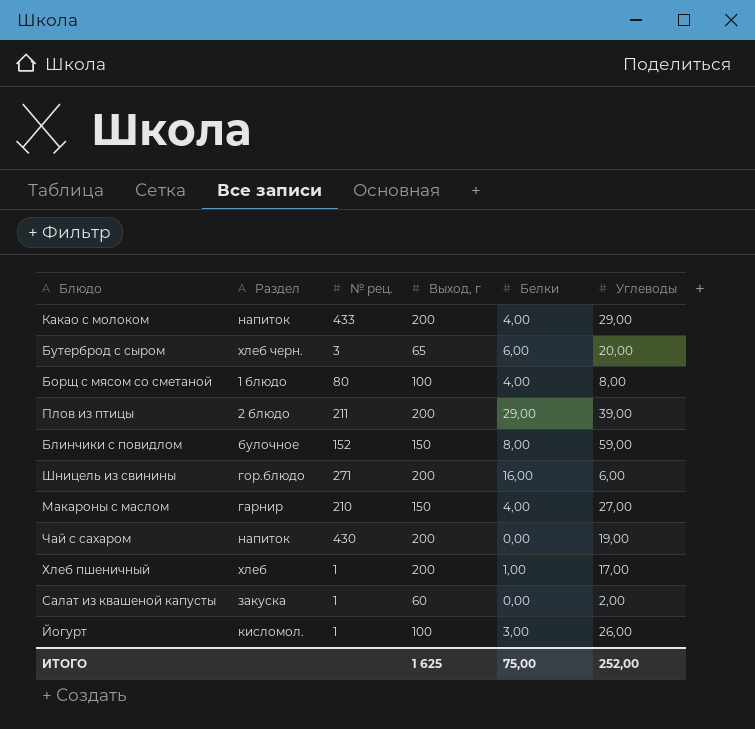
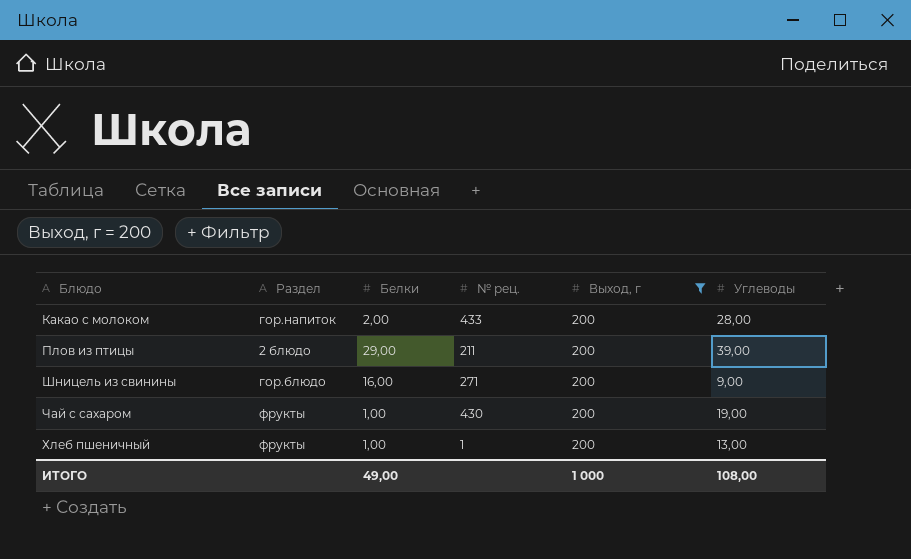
filter: none -> Выход, г = 200
column Белки | position: 5 -> 3
Какао с молоком | Раздел: напиток -> гор.напиток
Какао с молоком | Белки: 4,00 -> 2,00
Какао с молоком | Углеводы: 29,00 -> 28,00
Шницель из свинины | Углеводы: 6,00 -> 9,00
Чай с сахаром | Раздел: напиток -> фрукты
Чай с сахаром | Белки: 0,00 -> 1,00
Хлеб пшеничный | Раздел: хлеб -> фрукты
Хлеб пшеничный | Углеводы: 17,00 -> 13,00
ИТОГО | Белки: 75,00 -> 49,00
ИТОГО | Выход, г: 1 625 -> 1 000
ИТОГО | Углеводы: 252,00 -> 108,00

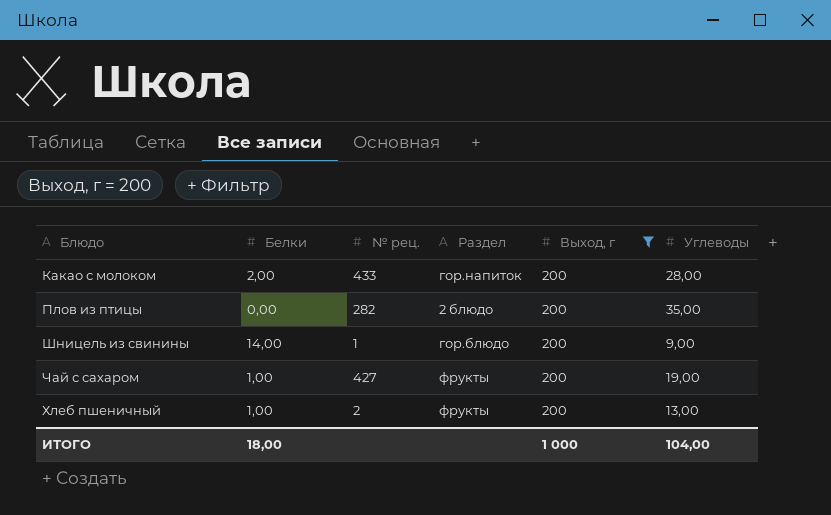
column Раздел | position: 2 -> 4
Плов из птицы | Белки: 29,00 -> 0,00
Плов из птицы | № рец.: 211 -> 282
Плов из птицы | Углеводы: 39,00 -> 35,00
Шницель из свинины | Белки: 16,00 -> 14,00
Шницель из свинины | № рец.: 271 -> 1
Чай с сахаром | № рец.: 430 -> 427
Хлеб пшеничный | № рец.: 1 -> 2
ИТОГО | Белки: 49,00 -> 18,00
ИТОГО | Углеводы: 108,00 -> 104,00

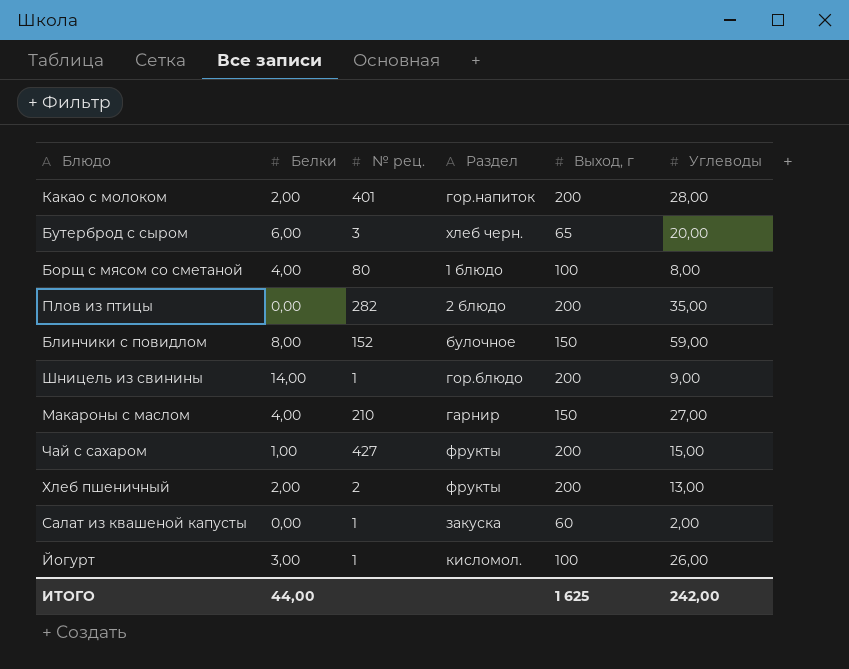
filter: Выход, г = 200 -> none
Какао с молоком | № рец.: 433 -> 401
Чай с сахаром | Углеводы: 19,00 -> 15,00
Хлеб пшеничный | Белки: 1,00 -> 2,00
ИТОГО | Белки: 18,00 -> 44,00
ИТОГО | Выход, г: 1 000 -> 1 625
ИТОГО | Углеводы: 104,00 -> 242,00

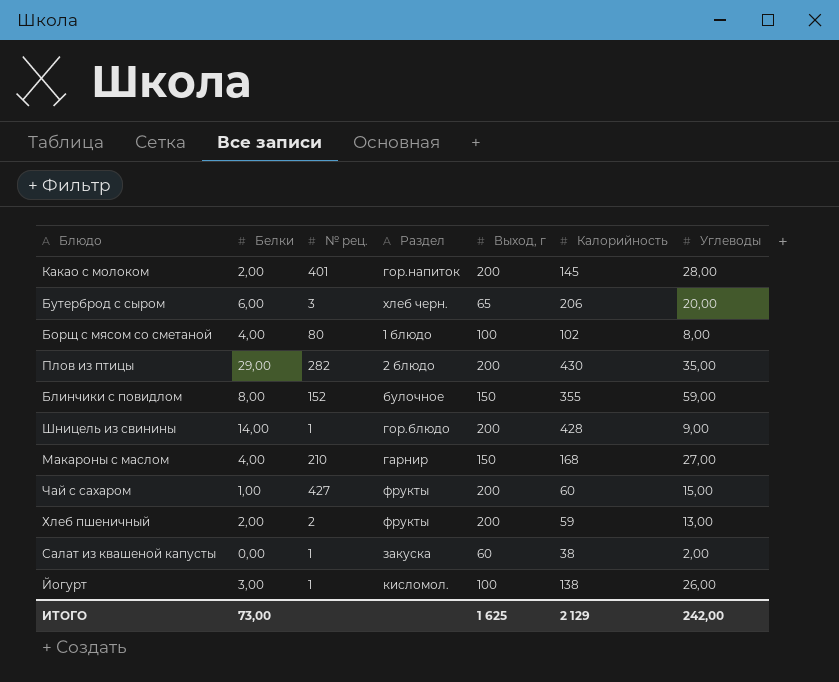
column Калорийность | position: none -> 6
Плов из птицы | Белки: 0,00 -> 29,00
ИТОГО | Белки: 44,00 -> 73,00

